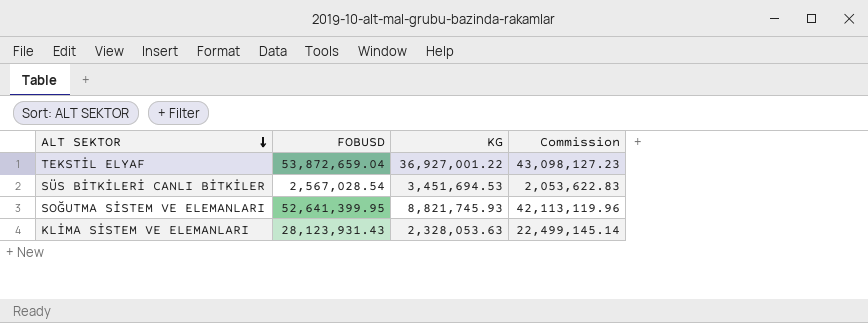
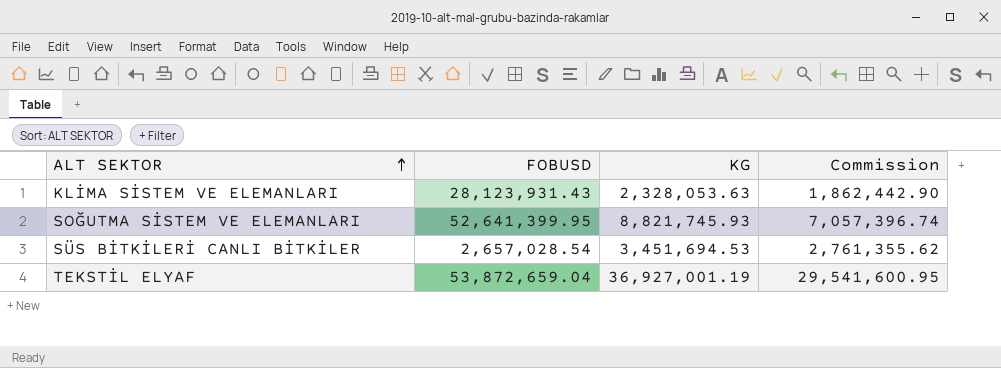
row order: ALT SEKTOR descending -> ALT SEKTOR ascending
column Commission | formula: [FOBUSD] * 0.8 -> [KG] * 0.8
SÜS BİTKİLERİ CANLI BİTKİLER | FOBUSD: 2,567,028.54 -> 2,657,028.54
TEKSTİL ELYAF | KG: 36,927,001.22 -> 36,927,001.19

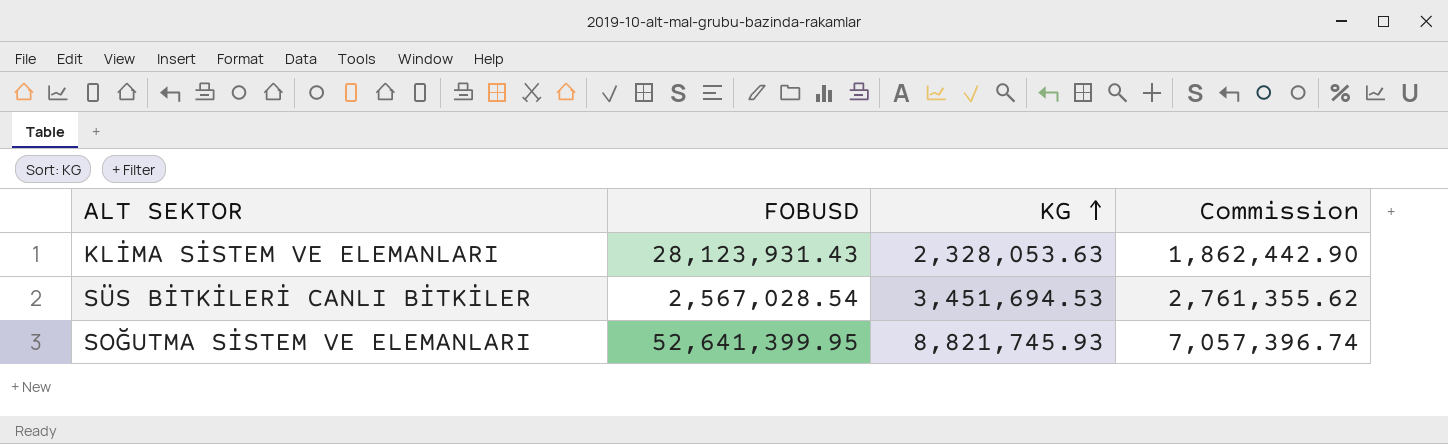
row order: ALT SEKTOR ascending -> KG ascending
row TEKSTİL ELYAF: 53,872,659.04 | 36,927,001.19 | 29,541,600.95 -> none
SÜS BİTKİLERİ CANLI BİTKİLER | FOBUSD: 2,657,028.54 -> 2,567,028.54

